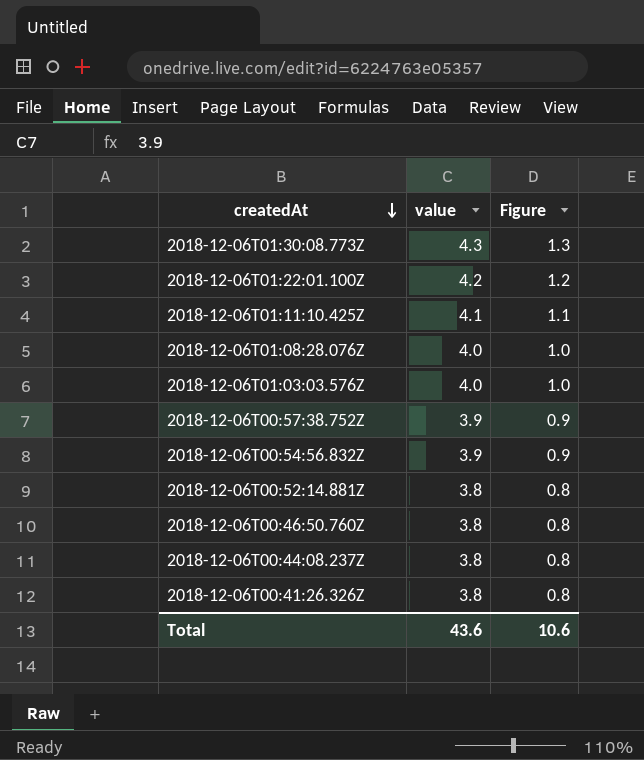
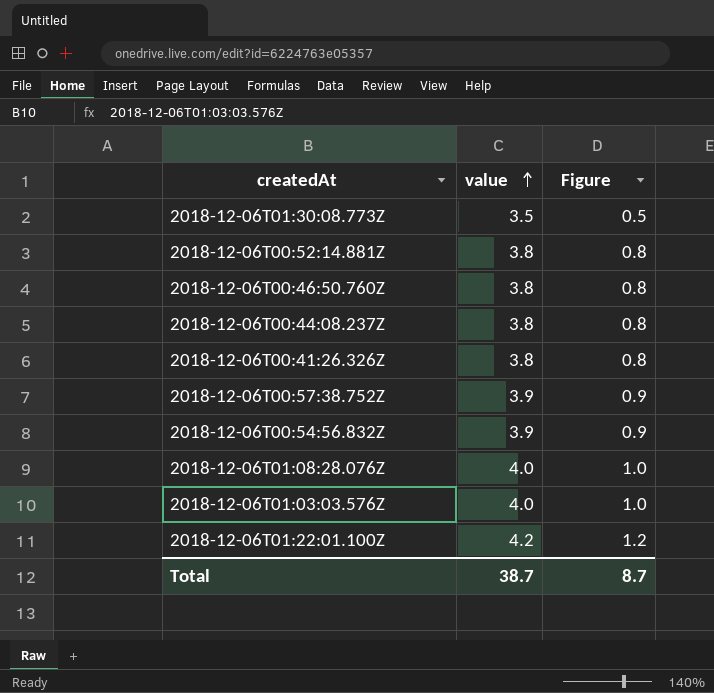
row order: createdAt descending -> value ascending
row 2018-12-06T01:11:10.425Z: 4.1 | 1.1 -> none
2018-12-06T01:30:08.773Z | value: 4.3 -> 3.5
2018-12-06T01:30:08.773Z | Figure: 1.3 -> 0.5
Total | value: 43.6 -> 38.7
Total | Figure: 10.6 -> 8.7

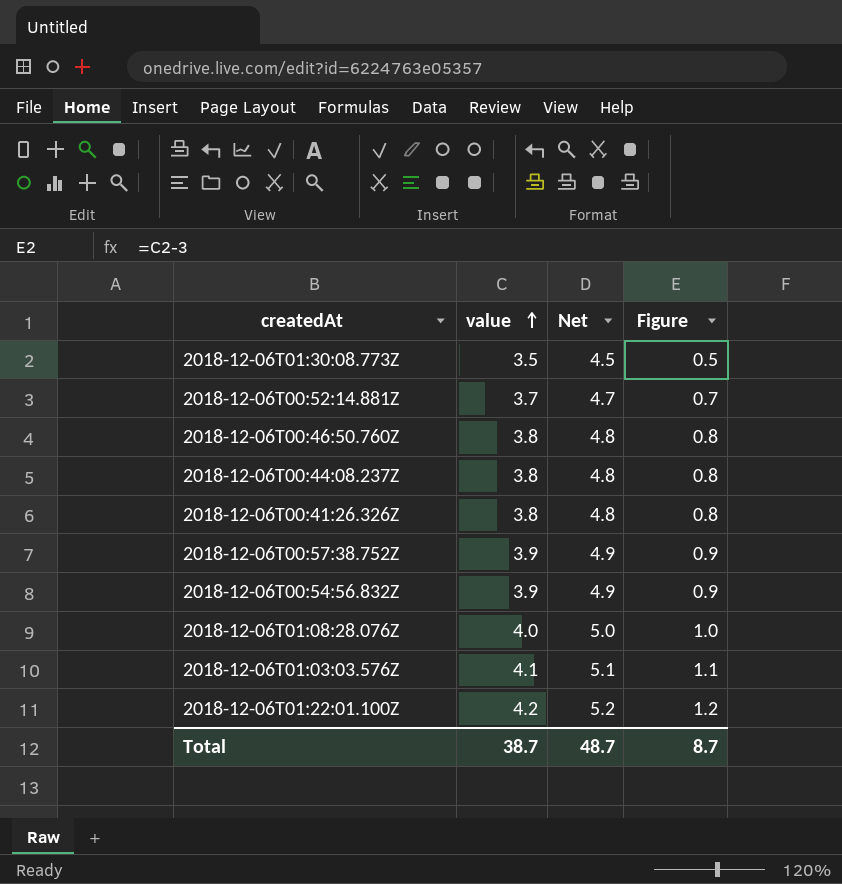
column Net | formula: none -> [value] + 1
2018-12-06T00:52:14.881Z | value: 3.8 -> 3.7
2018-12-06T00:52:14.881Z | Figure: 0.8 -> 0.7
2018-12-06T01:03:03.576Z | value: 4.0 -> 4.1
2018-12-06T01:03:03.576Z | Figure: 1.0 -> 1.1

